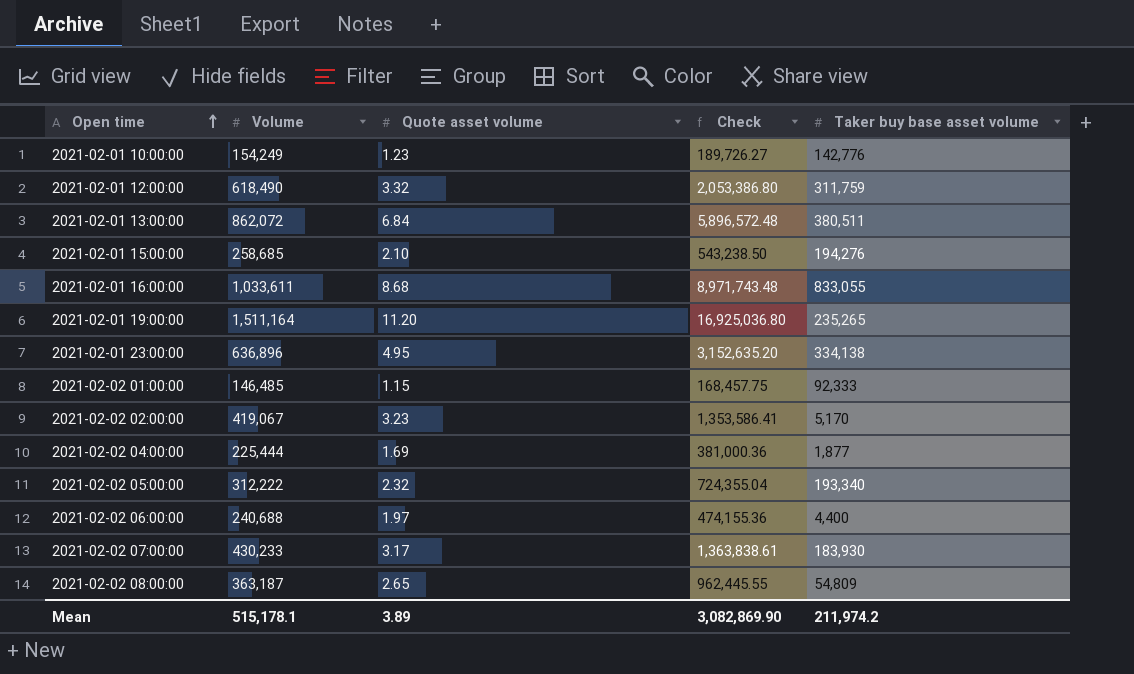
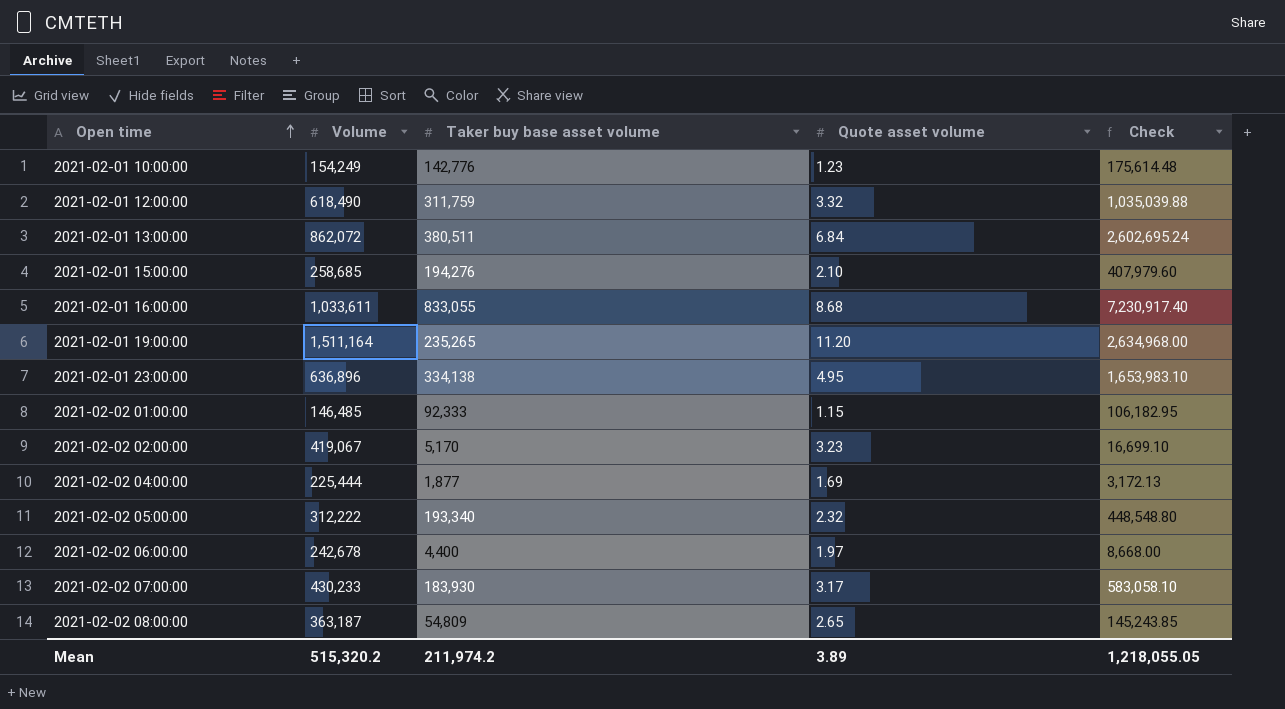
column Taker buy base asset volume | position: 5 -> 3
column Check | formula: [Volume] * [Quote asset volume] -> [Taker buy base asset volume] * [Quote asset volume]
2021-02-02 06:00:00 | Volume: 240,688 -> 242,678
Mean | Volume: 515,178.1 -> 515,320.2
Mean | Check: 3,082,869.90 -> 1,218,055.05

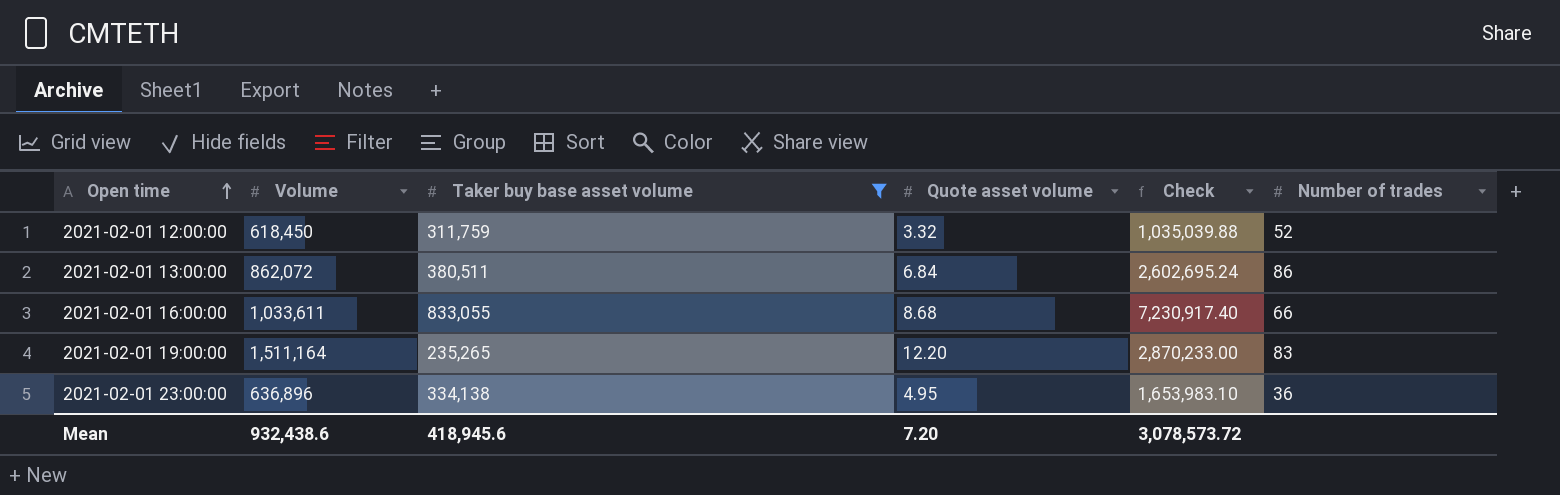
filter: none -> Taker buy base asset volume >= 235,265
column Number of trades | position: none -> 6
2021-02-01 12:00:00 | Volume: 618,490 -> 618,450
2021-02-01 19:00:00 | Quote asset volume: 11.20 -> 12.20
2021-02-01 19:00:00 | Check: 2,634,968.00 -> 2,870,233.00
Mean | Volume: 515,320.2 -> 932,438.6
Mean | Taker buy base asset volume: 211,974.2 -> 418,945.6
Mean | Quote asset volume: 3.89 -> 7.20
Mean | Check: 1,218,055.05 -> 3,078,573.72

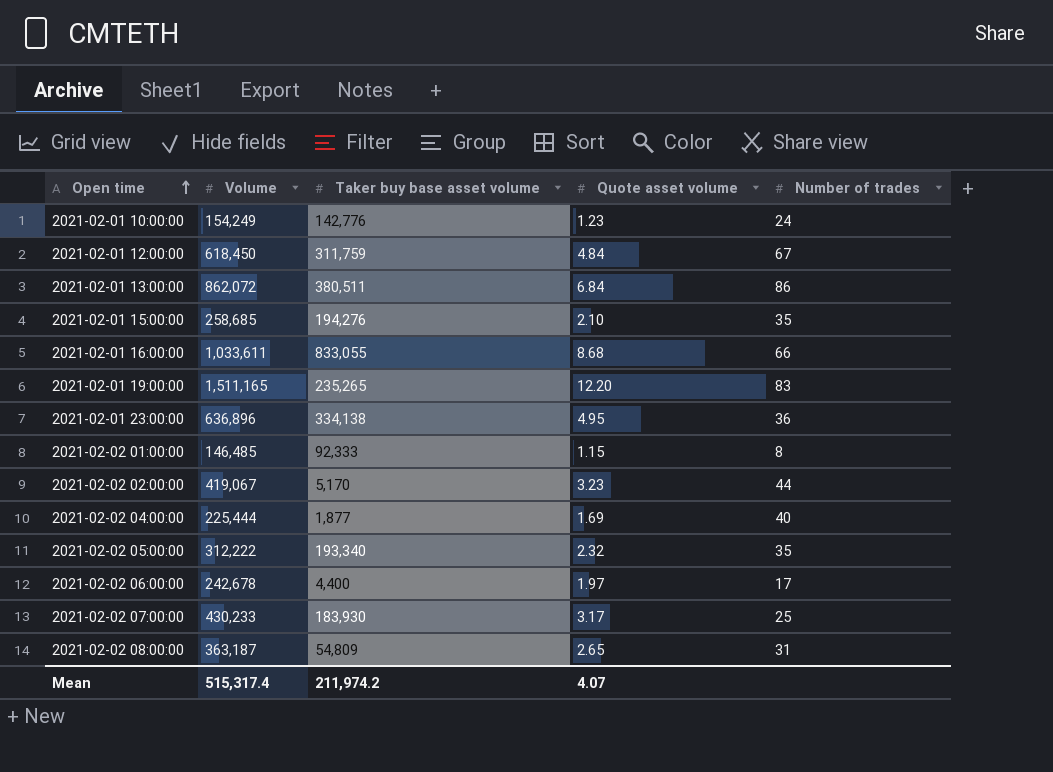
filter: Taker buy base asset volume >= 235,265 -> none
column Check | formula: [Taker buy base asset volume] * [Quote asset volume] -> none
2021-02-01 12:00:00 | Quote asset volume: 3.32 -> 4.84
2021-02-01 12:00:00 | Number of trades: 52 -> 67
2021-02-01 19:00:00 | Volume: 1,511,164 -> 1,511,165
Mean | Volume: 932,438.6 -> 515,317.4
Mean | Taker buy base asset volume: 418,945.6 -> 211,974.2
Mean | Quote asset volume: 7.20 -> 4.07

